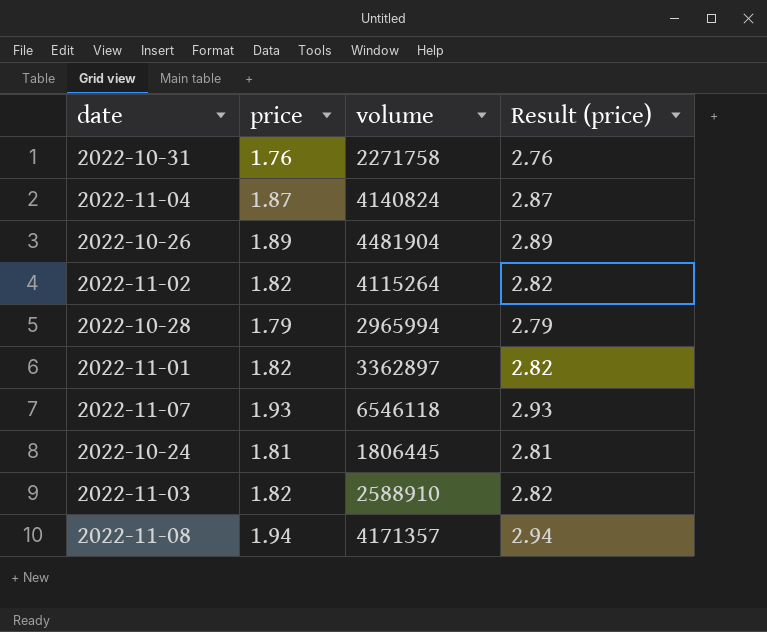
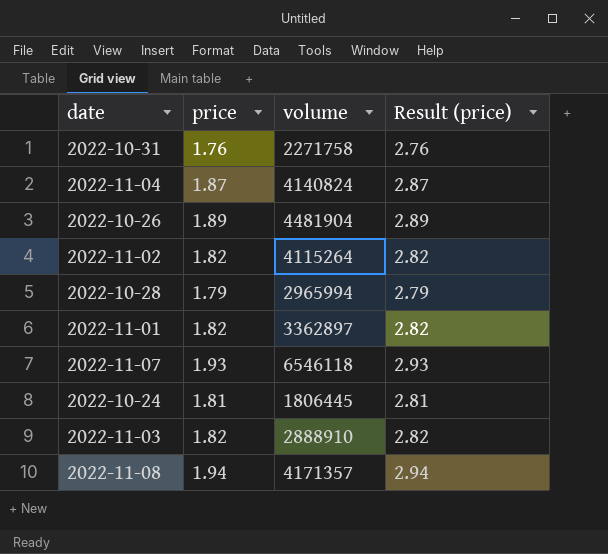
2022-11-03 | volume: 2588910 -> 2888910

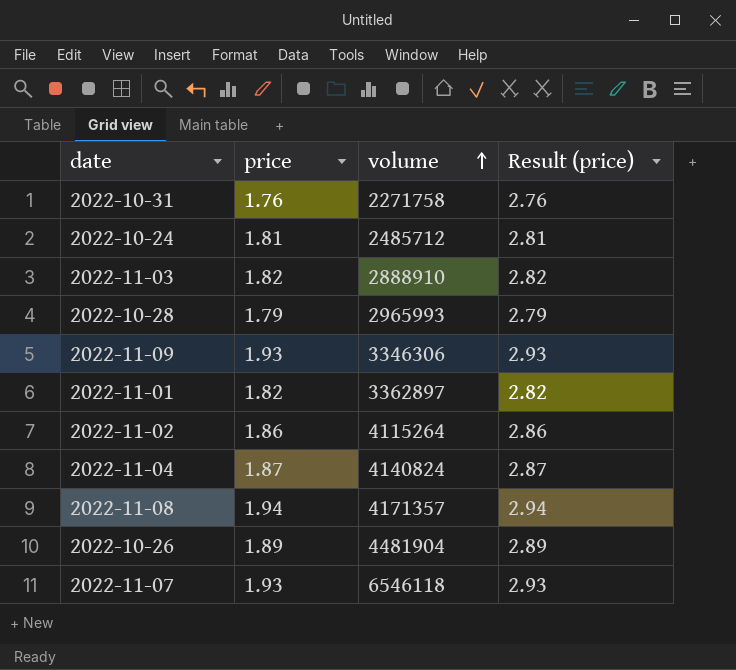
row order: none -> volume ascending
2022-10-24 | volume: 1806445 -> 2485712
2022-10-28 | volume: 2965994 -> 2965993
row 2022-11-09: none -> 1.93 | 3346306 | 2.93
2022-11-02 | price: 1.82 -> 1.86
2022-11-02 | Result (price): 2.82 -> 2.86

